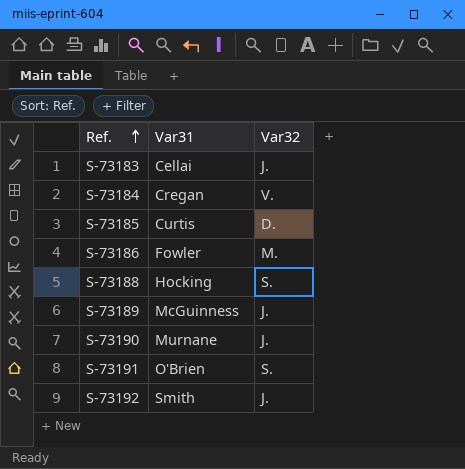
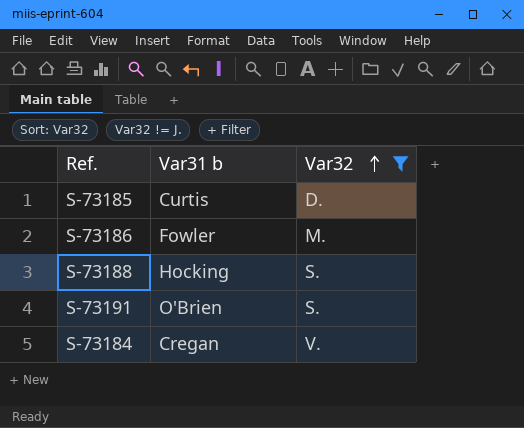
filter: none -> Var32 != J.
row order: Ref. ascending -> Var32 ascending
column name: Var31 -> Var31 b

